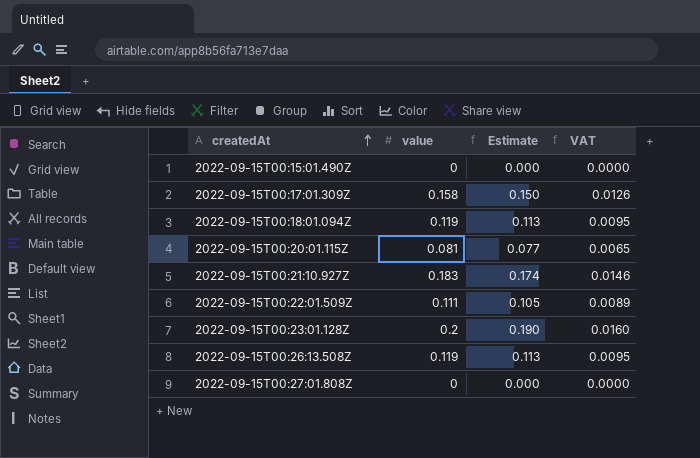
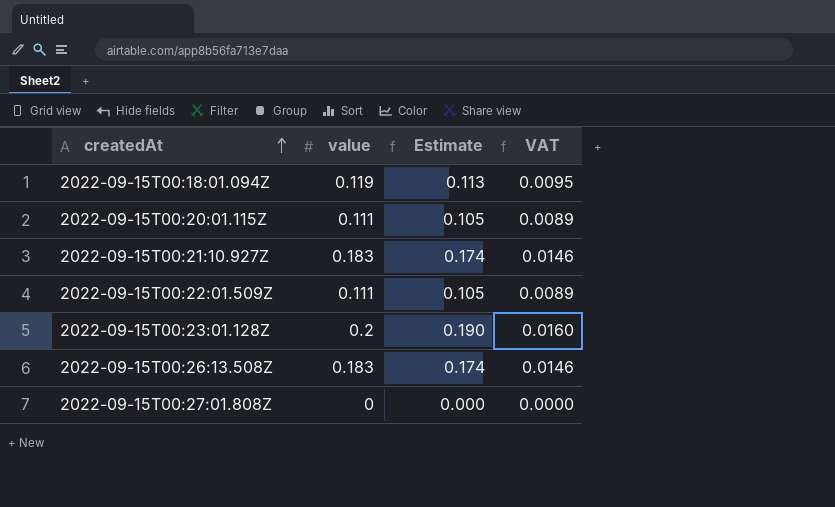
row 2022-09-15T00:15:01.490Z: 0 | 0.000 | 0.0000 -> none
row 2022-09-15T00:17:01.309Z: 0.158 | 0.150 | 0.0126 -> none
2022-09-15T00:20:01.115Z | value: 0.081 -> 0.111
2022-09-15T00:20:01.115Z | Estimate: 0.077 -> 0.105
2022-09-15T00:20:01.115Z | VAT: 0.0065 -> 0.0089
2022-09-15T00:26:13.508Z | value: 0.119 -> 0.183
2022-09-15T00:26:13.508Z | Estimate: 0.113 -> 0.174
2022-09-15T00:26:13.508Z | VAT: 0.0095 -> 0.0146

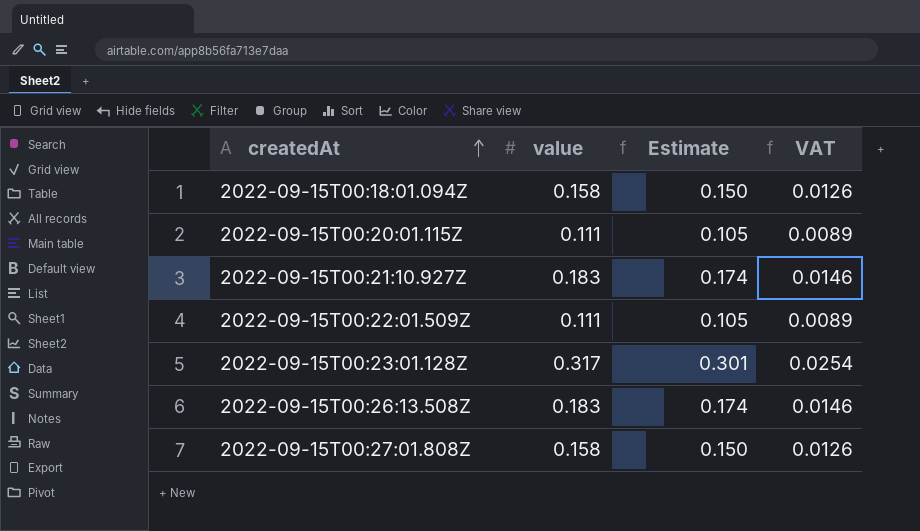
2022-09-15T00:18:01.094Z | value: 0.119 -> 0.158
2022-09-15T00:18:01.094Z | Estimate: 0.113 -> 0.150
2022-09-15T00:18:01.094Z | VAT: 0.0095 -> 0.0126
2022-09-15T00:23:01.128Z | value: 0.2 -> 0.317
2022-09-15T00:23:01.128Z | Estimate: 0.190 -> 0.301
2022-09-15T00:23:01.128Z | VAT: 0.0160 -> 0.0254
2022-09-15T00:27:01.808Z | value: 0 -> 0.158
2022-09-15T00:27:01.808Z | Estimate: 0.000 -> 0.150
2022-09-15T00:27:01.808Z | VAT: 0.0000 -> 0.0126

